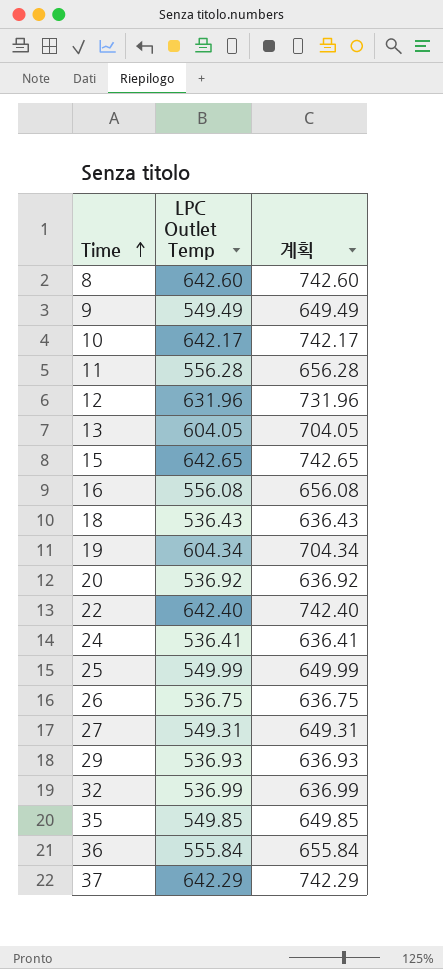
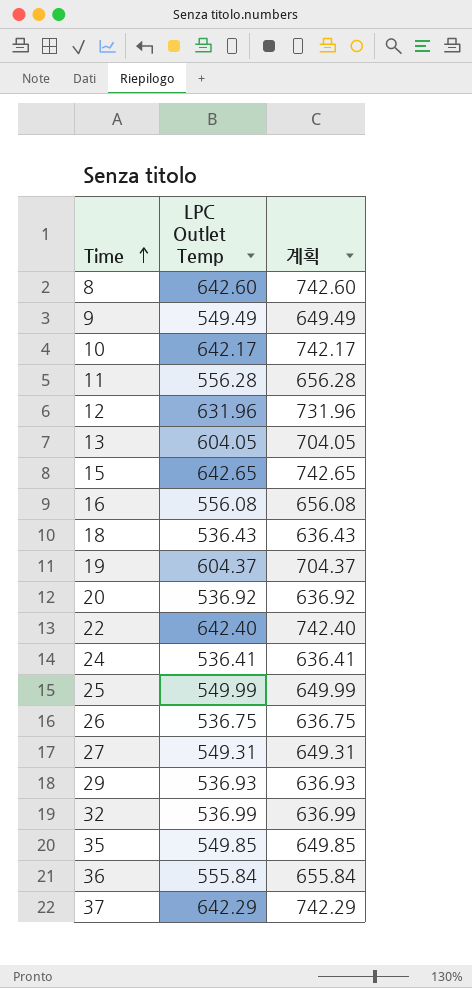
19 | LPC Outlet Temp: 604.34 -> 604.37
19 | 계획: 704.34 -> 704.37

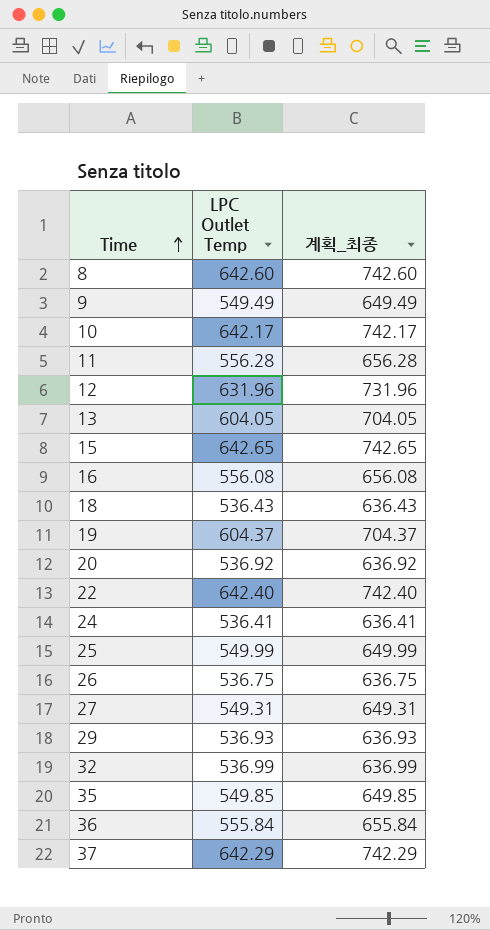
column name: 계획 -> 계획_최종

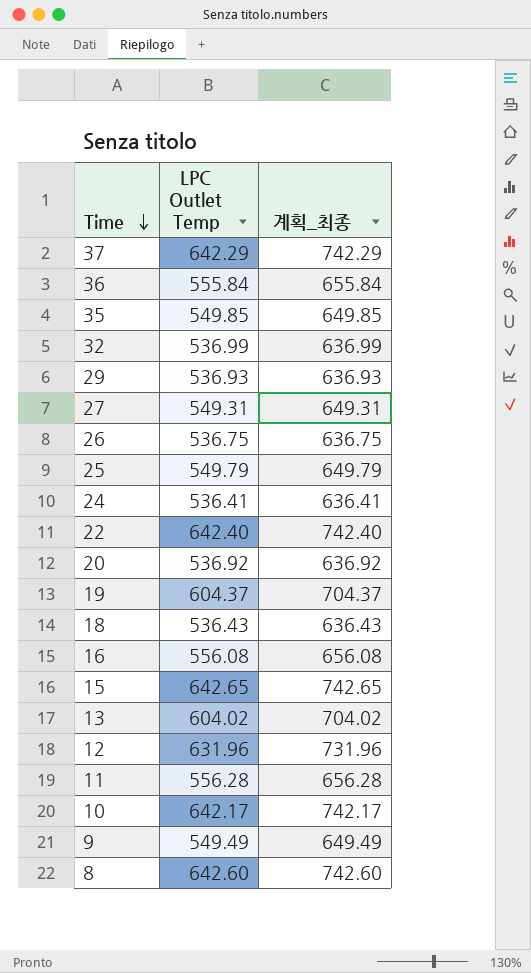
row order: Time ascending -> Time descending
25 | LPC Outlet Temp: 549.99 -> 549.79
25 | 계획_최종: 649.99 -> 649.79
13 | LPC Outlet Temp: 604.05 -> 604.02
13 | 계획_최종: 704.05 -> 704.02

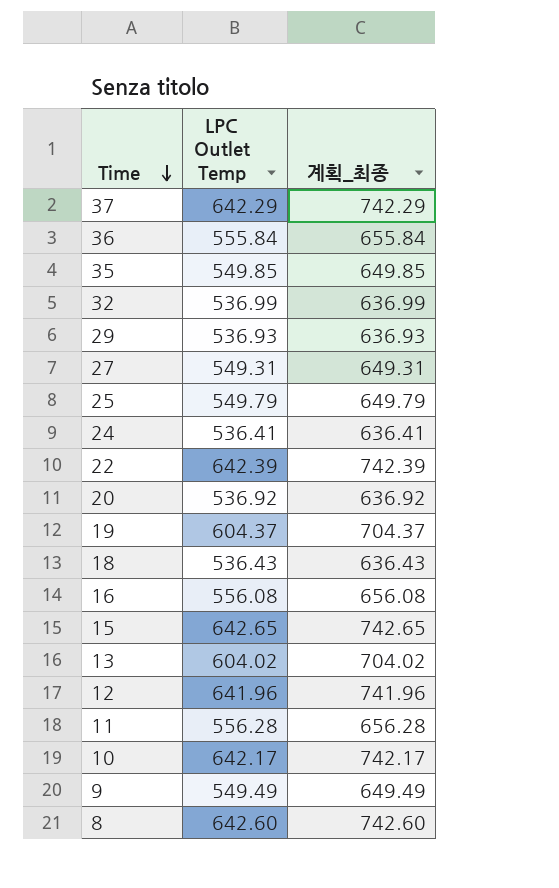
row 26: 536.75 | 636.75 -> none
22 | LPC Outlet Temp: 642.40 -> 642.39
22 | 계획_최종: 742.40 -> 742.39
12 | LPC Outlet Temp: 631.96 -> 641.96
12 | 계획_최종: 731.96 -> 741.96

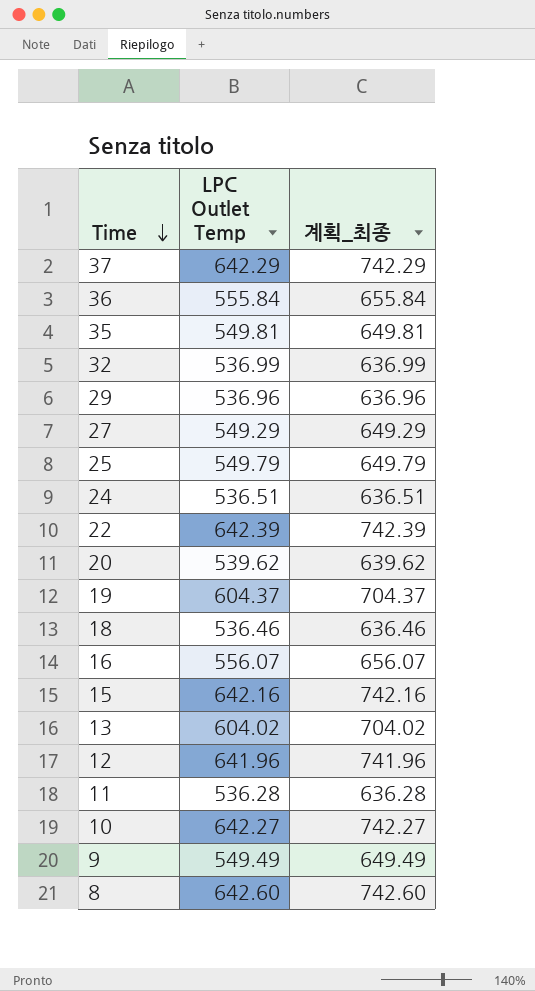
35 | LPC Outlet Temp: 549.85 -> 549.81
35 | 계획_최종: 649.85 -> 649.81
29 | LPC Outlet Temp: 536.93 -> 536.96
29 | 계획_최종: 636.93 -> 636.96
27 | LPC Outlet Temp: 549.31 -> 549.29
27 | 계획_최종: 649.31 -> 649.29
24 | LPC Outlet Temp: 536.41 -> 536.51
24 | 계획_최종: 636.41 -> 636.51
20 | LPC Outlet Temp: 536.92 -> 539.62
20 | 계획_최종: 636.92 -> 639.62
18 | LPC Outlet Temp: 536.43 -> 536.46
18 | 계획_최종: 636.43 -> 636.46
16 | LPC Outlet Temp: 556.08 -> 556.07
16 | 계획_최종: 656.08 -> 656.07
15 | LPC Outlet Temp: 642.65 -> 642.16
15 | 계획_최종: 742.65 -> 742.16
11 | LPC Outlet Temp: 556.28 -> 536.28
11 | 계획_최종: 656.28 -> 636.28
10 | LPC Outlet Temp: 642.17 -> 642.27
10 | 계획_최종: 742.17 -> 742.27

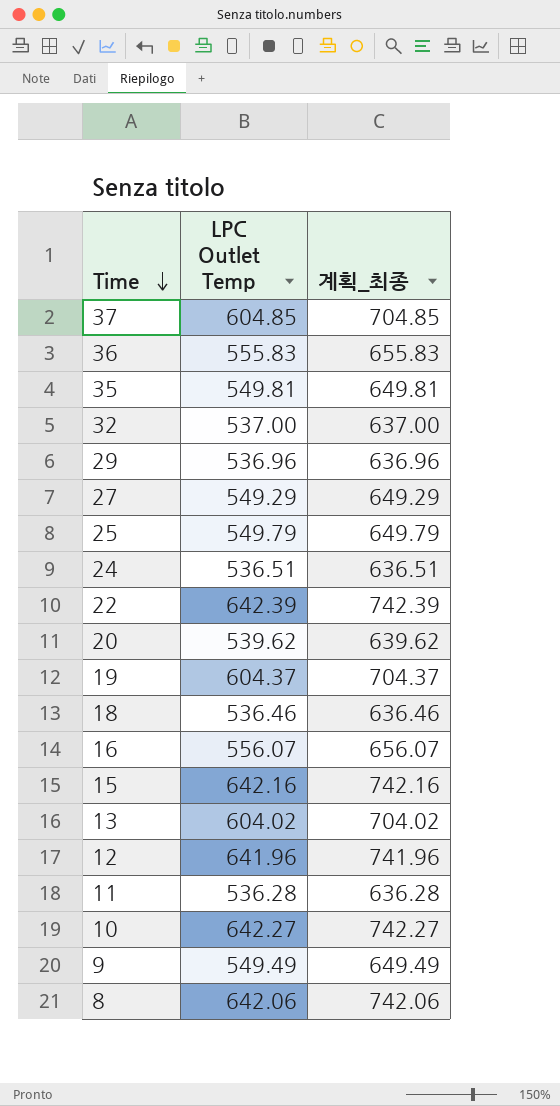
37 | LPC Outlet Temp: 642.29 -> 604.85
37 | 계획_최종: 742.29 -> 704.85
36 | LPC Outlet Temp: 555.84 -> 555.83
36 | 계획_최종: 655.84 -> 655.83
32 | LPC Outlet Temp: 536.99 -> 537.00
32 | 계획_최종: 636.99 -> 637.00
8 | LPC Outlet Temp: 642.60 -> 642.06
8 | 계획_최종: 742.60 -> 742.06

